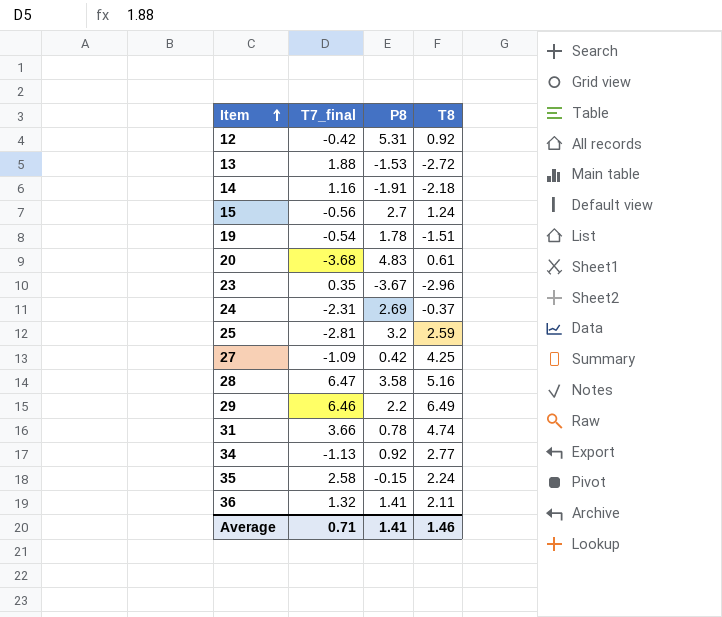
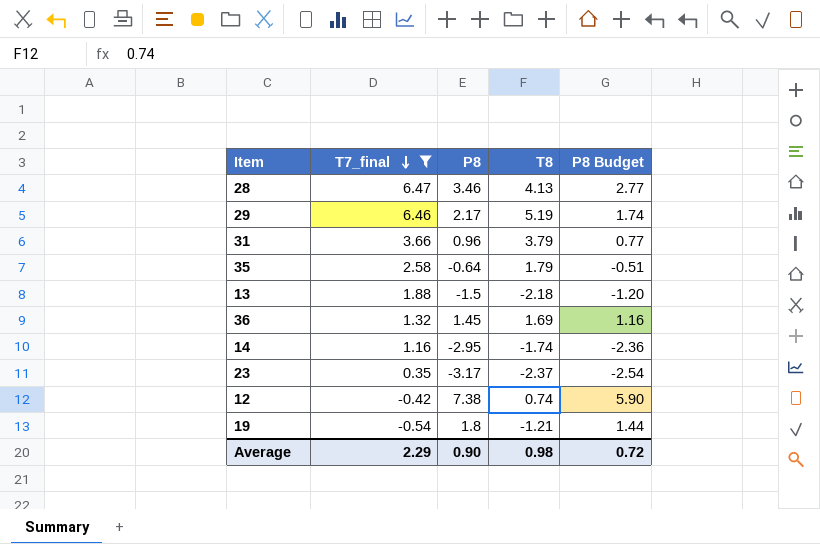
filter: none -> T7_final >= -0.54
row order: Item ascending -> T7_final descending
column P8 Budget | formula: none -> [P8] * 0.8
28 | P8: 3.58 -> 3.46
28 | T8: 5.16 -> 4.13
29 | P8: 2.2 -> 2.17
29 | T8: 6.49 -> 5.19
31 | P8: 0.78 -> 0.96
31 | T8: 4.74 -> 3.79
35 | P8: -0.15 -> -0.64
35 | T8: 2.24 -> 1.79
13 | P8: -1.53 -> -1.5
13 | T8: -2.72 -> -2.18
36 | P8: 1.41 -> 1.45
36 | T8: 2.11 -> 1.69
14 | P8: -1.91 -> -2.95
14 | T8: -2.18 -> -1.74
23 | P8: -3.67 -> -3.17
23 | T8: -2.96 -> -2.37
12 | P8: 5.31 -> 7.38
12 | T8: 0.92 -> 0.74
19 | P8: 1.78 -> 1.8
19 | T8: -1.51 -> -1.21
Average | T7_final: 0.71 -> 2.29
Average | P8: 1.41 -> 0.90
Average | T8: 1.46 -> 0.98

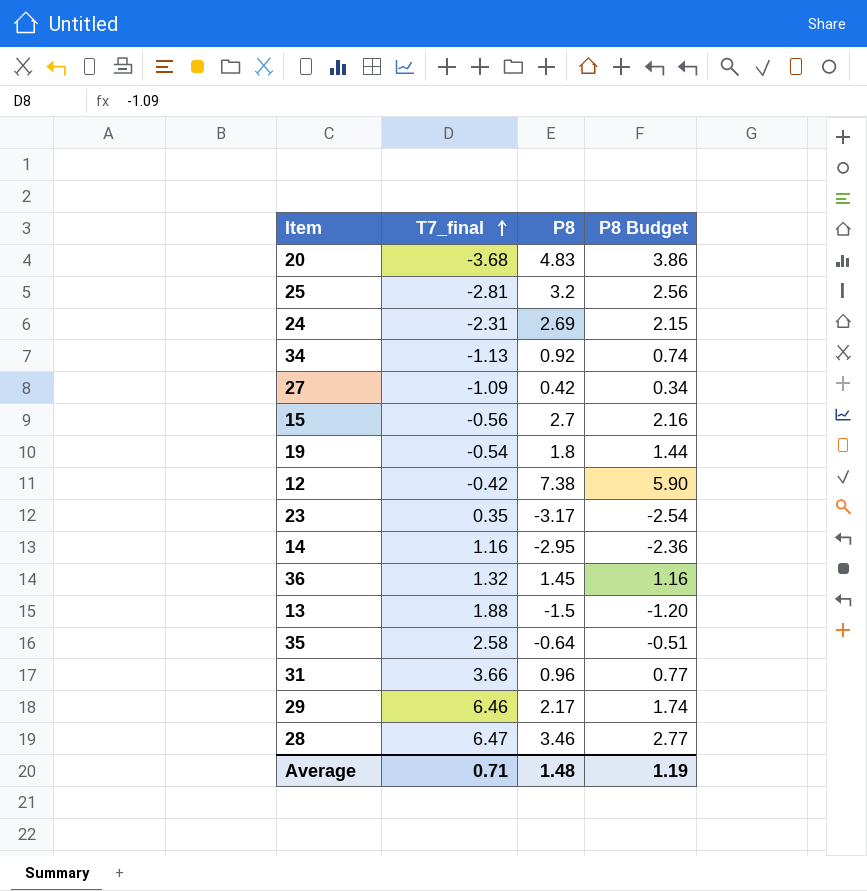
filter: T7_final >= -0.54 -> none
row order: T7_final descending -> T7_final ascending
column T8 | position: 4 -> none
Average | T7_final: 2.29 -> 0.71
Average | P8: 0.90 -> 1.48
Average | P8 Budget: 0.72 -> 1.19

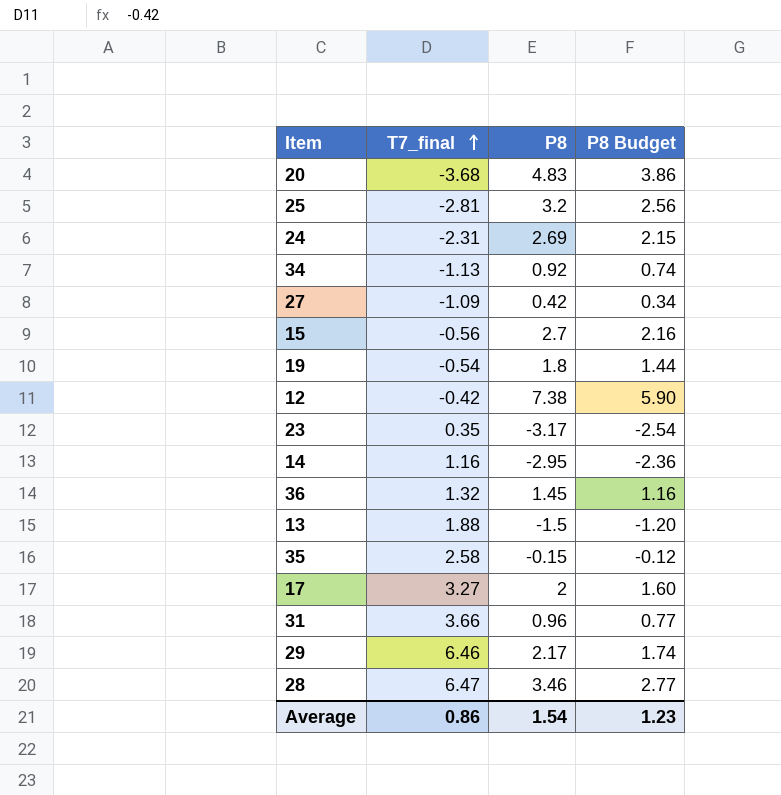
35 | P8: -0.64 -> -0.15
35 | P8 Budget: -0.51 -> -0.12
row 17: none -> 3.27 | 2 | 1.60
Average | T7_final: 0.71 -> 0.86
Average | P8: 1.48 -> 1.54
Average | P8 Budget: 1.19 -> 1.23

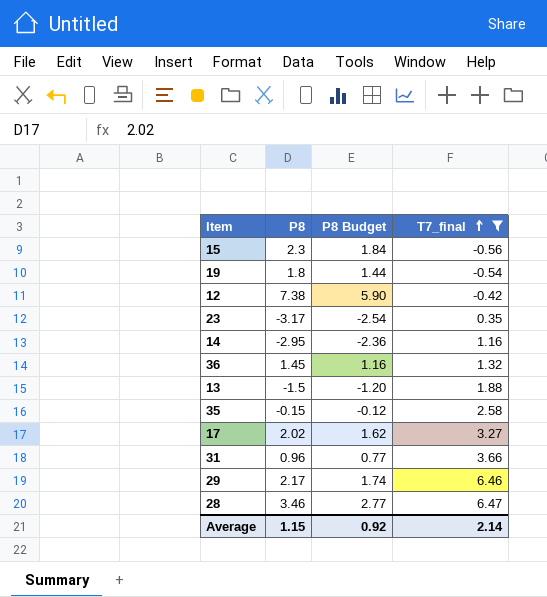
filter: none -> T7_final >= -0.56
column T7_final | position: 2 -> 4
15 | P8: 2.7 -> 2.3
15 | P8 Budget: 2.16 -> 1.84
17 | P8: 2 -> 2.02
17 | P8 Budget: 1.60 -> 1.62
Average | P8: 1.54 -> 1.15
Average | P8 Budget: 1.23 -> 0.92
Average | T7_final: 0.86 -> 2.14

